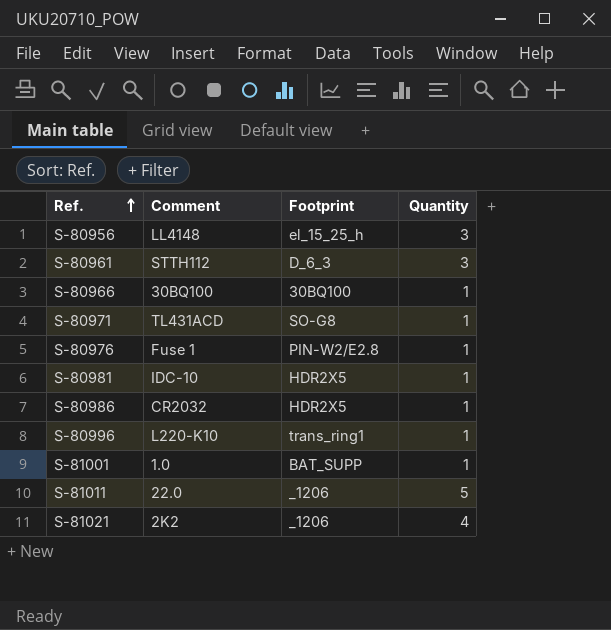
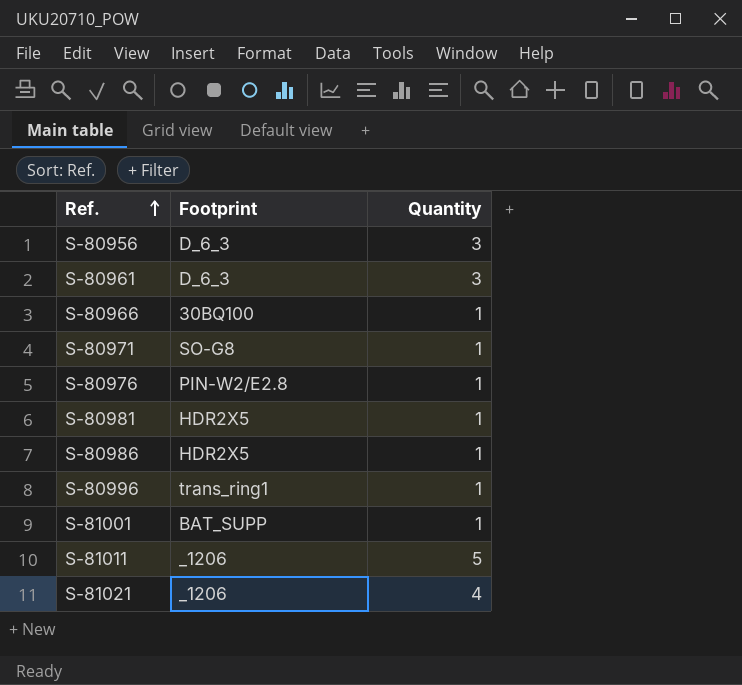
column Comment | position: 2 -> none
S-80956 | Footprint: el_15_25_h -> D_6_3

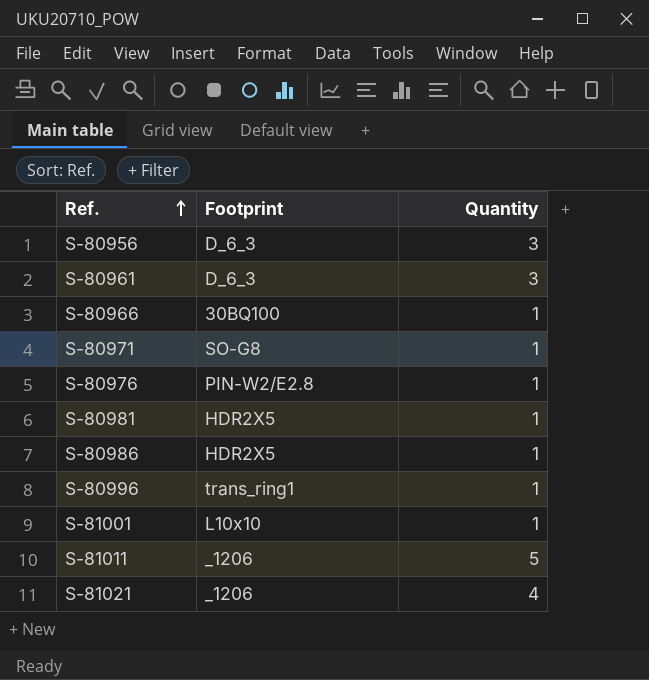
S-81001 | Footprint: BAT_SUPP -> L10x10

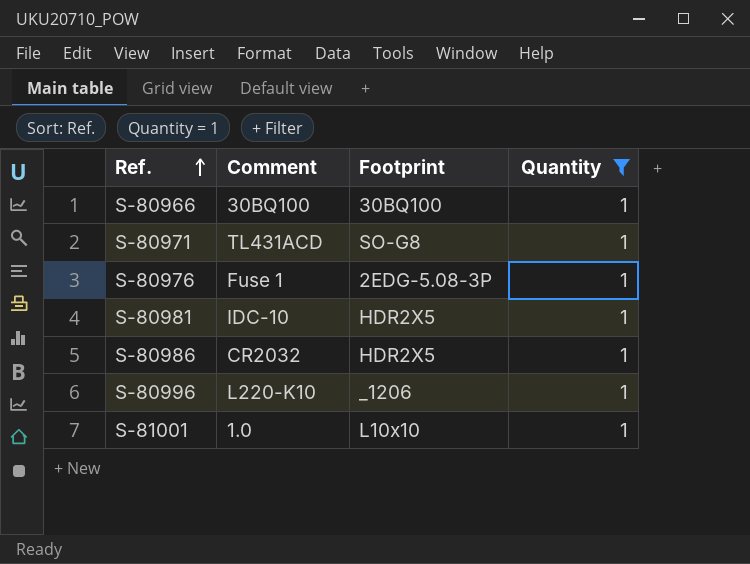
filter: none -> Quantity = 1
column Comment | position: none -> 2
S-80976 | Footprint: PIN-W2/E2.8 -> 2EDG-5.08-3P
S-80996 | Footprint: trans_ring1 -> _1206

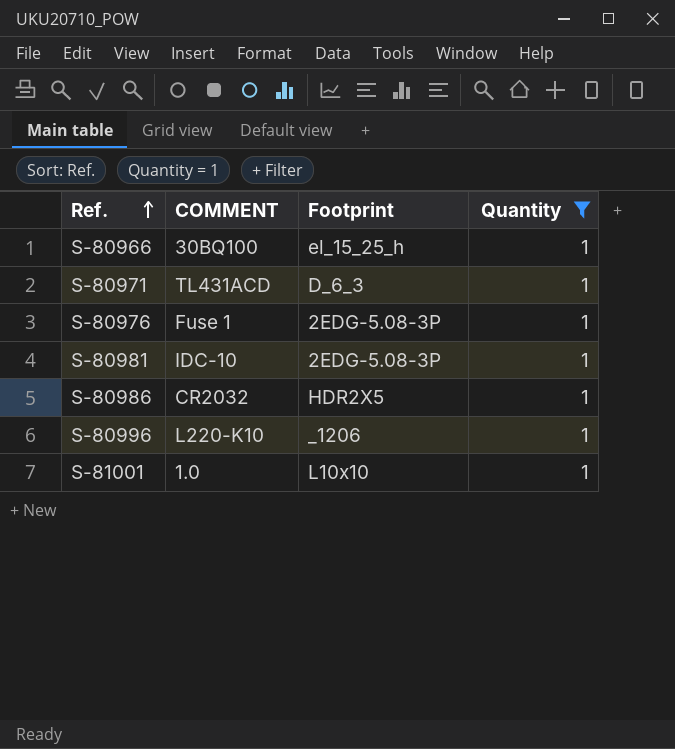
column name: Comment -> COMMENT
S-80966 | Footprint: 30BQ100 -> el_15_25_h
S-80971 | Footprint: SO-G8 -> D_6_3
S-80981 | Footprint: HDR2X5 -> 2EDG-5.08-3P

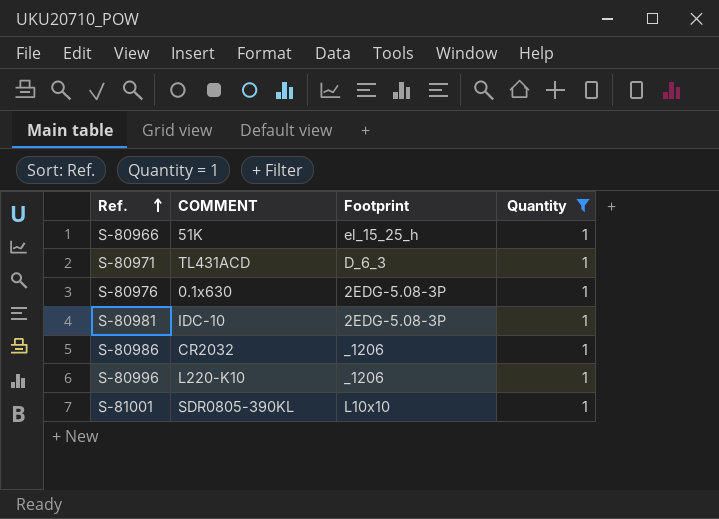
S-80966 | COMMENT: 30BQ100 -> 51K
S-80976 | COMMENT: Fuse 1 -> 0.1x630
S-80986 | Footprint: HDR2X5 -> _1206
S-81001 | COMMENT: 1.0 -> SDR0805-390KL

